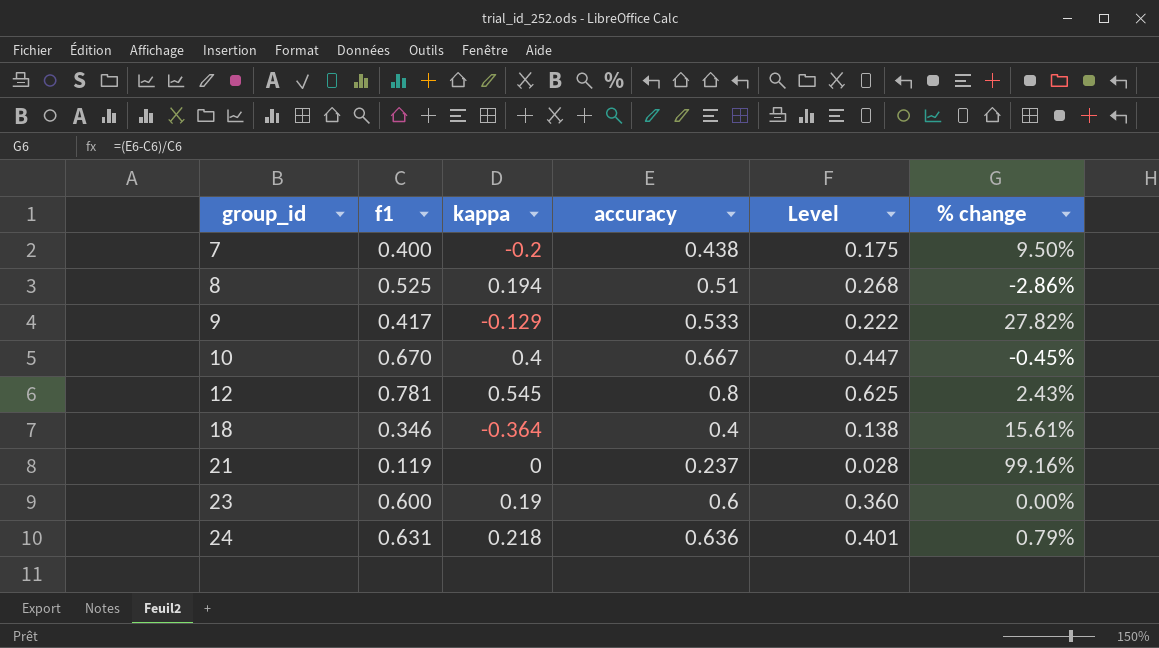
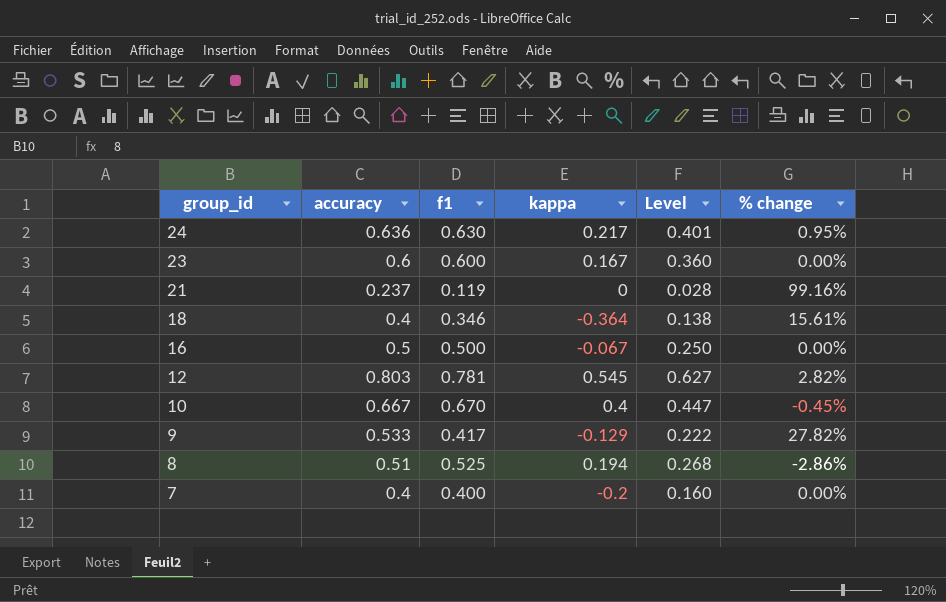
row order: group_id ascending -> group_id descending
column accuracy | position: 4 -> 2
24 | f1: 0.631 -> 0.630
24 | kappa: 0.218 -> 0.217
24 | % change: 0.79% -> 0.95%
23 | kappa: 0.19 -> 0.167
row 16: none -> 0.5 | 0.500 | -0.067 | 0.250 | 0.00%
12 | accuracy: 0.8 -> 0.803
12 | Level: 0.625 -> 0.627
12 | % change: 2.43% -> 2.82%
7 | accuracy: 0.438 -> 0.4
7 | Level: 0.175 -> 0.160
7 | % change: 9.50% -> 0.00%

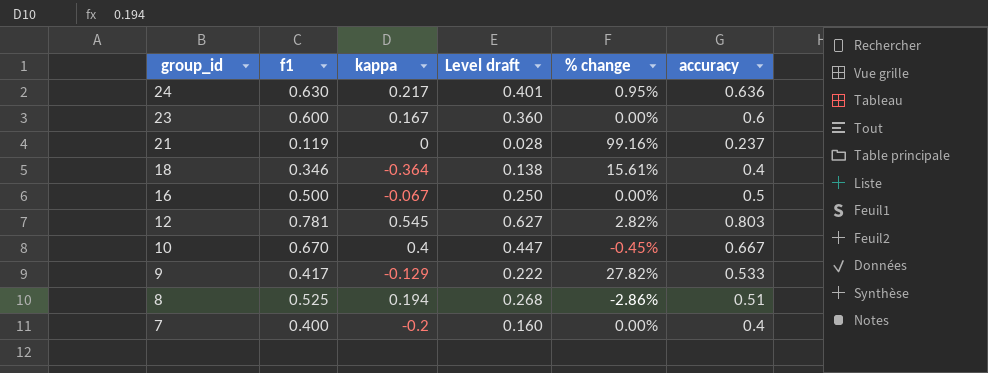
column name: Level -> Level draft
column accuracy | position: 2 -> 6

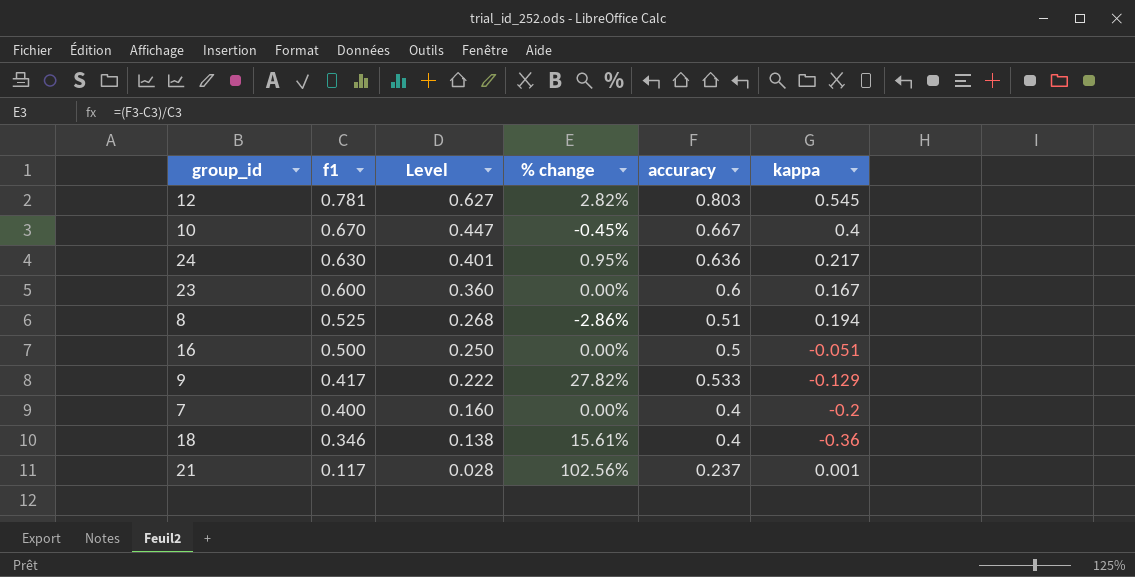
row order: group_id descending -> f1 descending
column name: Level draft -> Level
column kappa | position: 3 -> 6
16 | kappa: -0.067 -> -0.051
18 | kappa: -0.364 -> -0.36
21 | f1: 0.119 -> 0.117
21 | % change: 99.16% -> 102.56%
21 | kappa: 0 -> 0.001

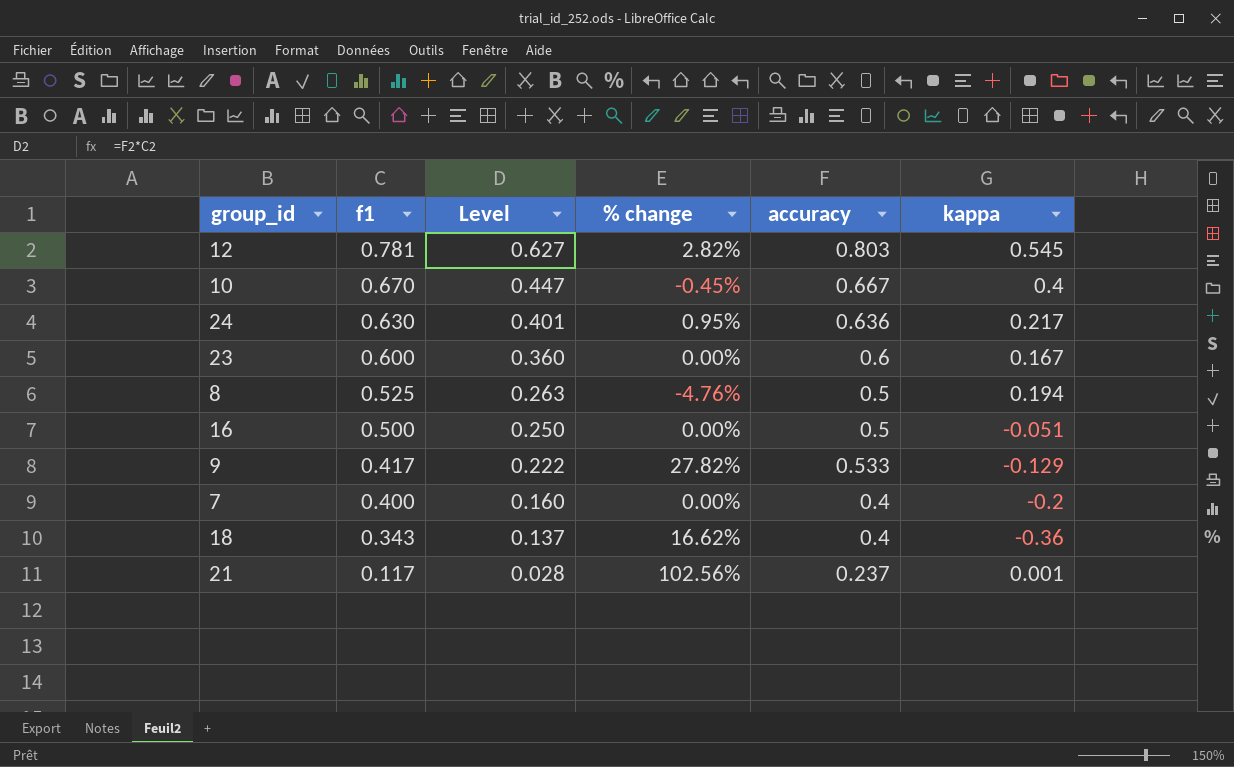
8 | Level: 0.268 -> 0.263
8 | % change: -2.86% -> -4.76%
8 | accuracy: 0.51 -> 0.5
18 | f1: 0.346 -> 0.343
18 | Level: 0.138 -> 0.137
18 | % change: 15.61% -> 16.62%

